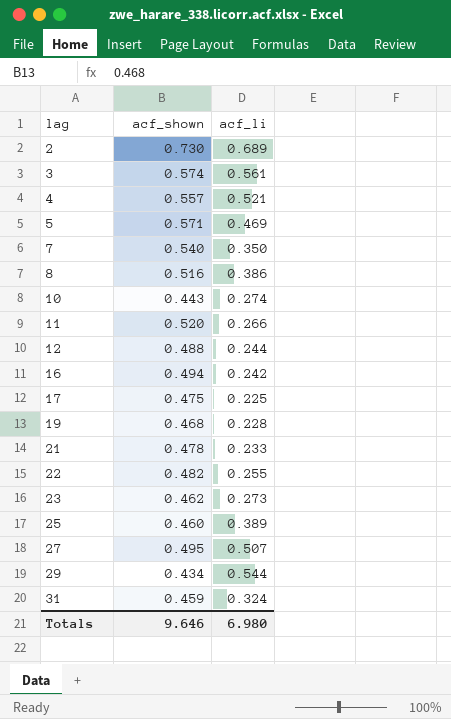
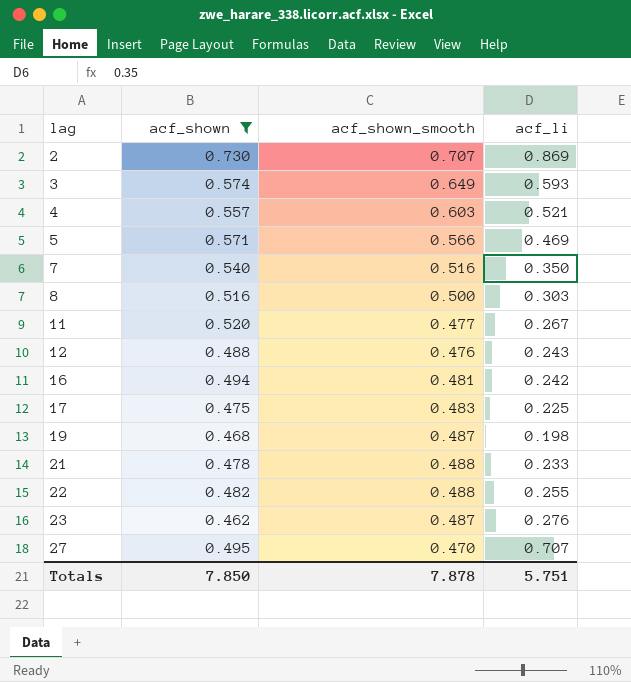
filter: none -> acf_shown >= 0.462
column acf_shown_smooth | position: none -> 3
2 | acf_li: 0.689 -> 0.869
3 | acf_li: 0.561 -> 0.593
8 | acf_li: 0.386 -> 0.303
11 | acf_li: 0.266 -> 0.267
12 | acf_li: 0.244 -> 0.243
19 | acf_li: 0.228 -> 0.198
23 | acf_li: 0.273 -> 0.276
27 | acf_li: 0.507 -> 0.707
Totals | acf_shown: 9.646 -> 7.850
Totals | acf_li: 6.980 -> 5.751

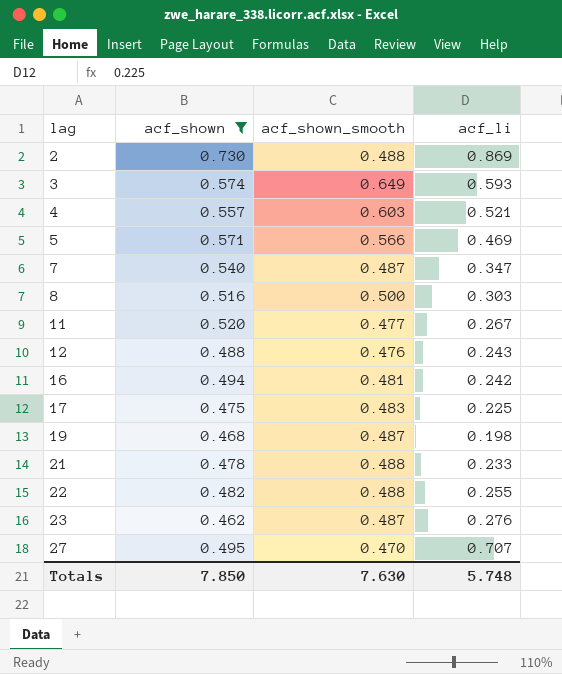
2 | acf_shown_smooth: 0.707 -> 0.488
7 | acf_shown_smooth: 0.516 -> 0.487
7 | acf_li: 0.350 -> 0.347
Totals | acf_shown_smooth: 7.878 -> 7.630
Totals | acf_li: 5.751 -> 5.748

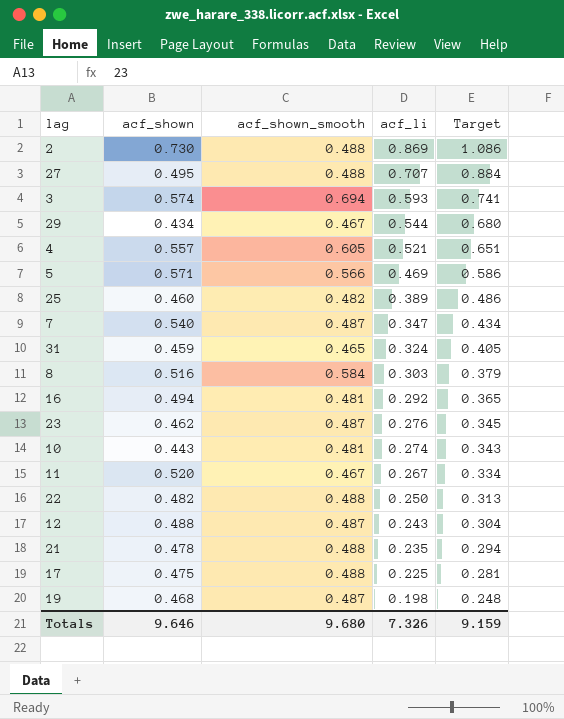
filter: acf_shown >= 0.462 -> none
row order: lag ascending -> acf_li descending
column Target | formula: none -> [acf_li] * 1.25
27 | acf_shown_smooth: 0.470 -> 0.488
3 | acf_shown_smooth: 0.649 -> 0.694
4 | acf_shown_smooth: 0.603 -> 0.605
8 | acf_shown_smooth: 0.500 -> 0.584
16 | acf_li: 0.242 -> 0.292
11 | acf_shown_smooth: 0.477 -> 0.467
22 | acf_li: 0.255 -> 0.250
12 | acf_shown_smooth: 0.476 -> 0.487
21 | acf_li: 0.233 -> 0.235
17 | acf_shown_smooth: 0.483 -> 0.488
Totals | acf_shown: 7.850 -> 9.646
Totals | acf_shown_smooth: 7.630 -> 9.680
Totals | acf_li: 5.748 -> 7.326

